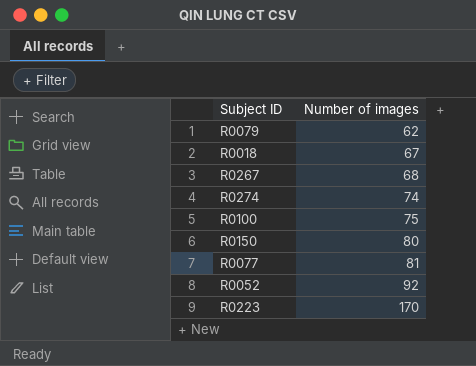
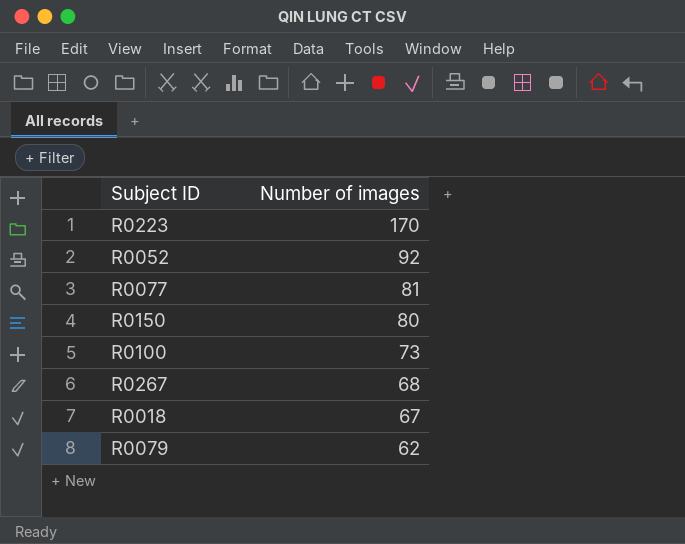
row order: Number of images ascending -> Number of images descending
row R0274: 74 -> none
R0100 | Number of images: 75 -> 73

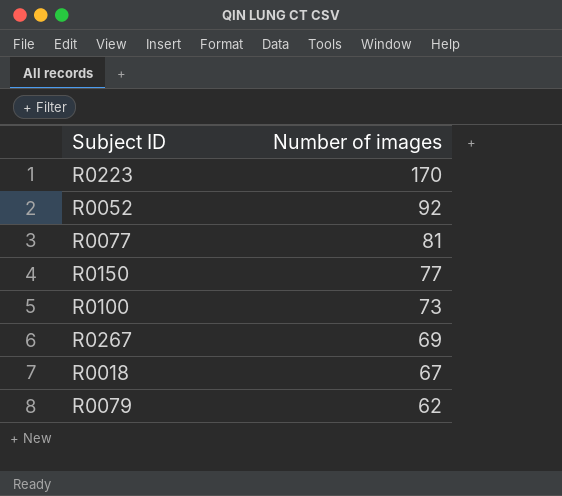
R0150 | Number of images: 80 -> 77
R0267 | Number of images: 68 -> 69

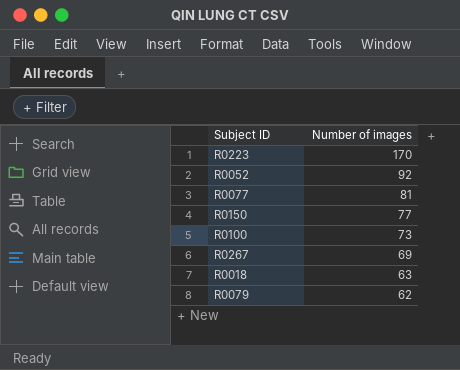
R0018 | Number of images: 67 -> 63

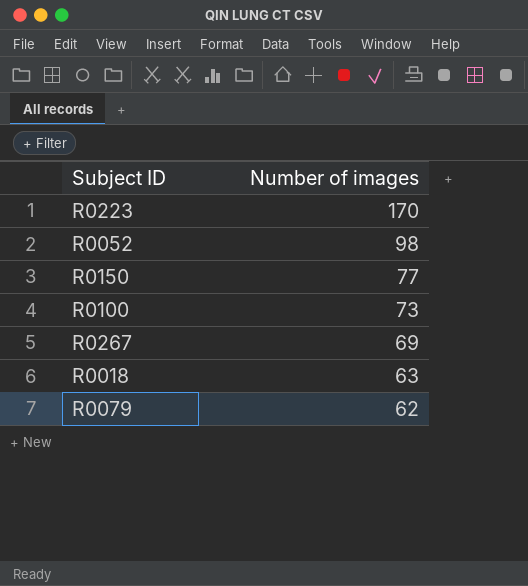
row R0077: 81 -> none
R0052 | Number of images: 92 -> 98

